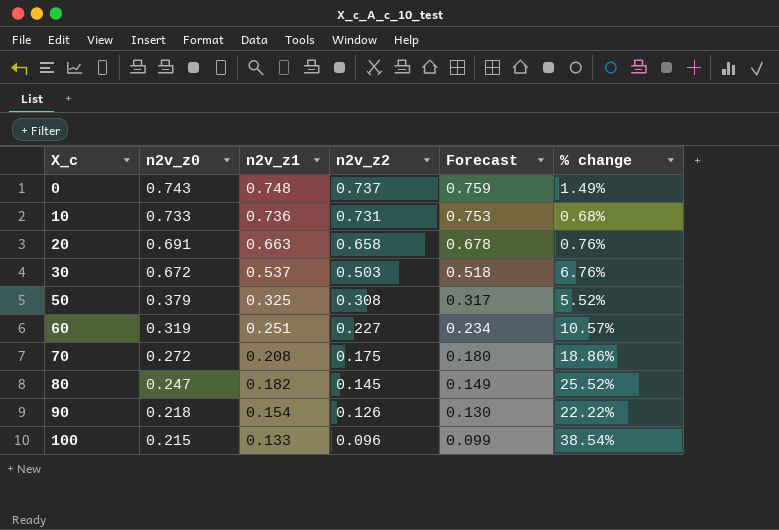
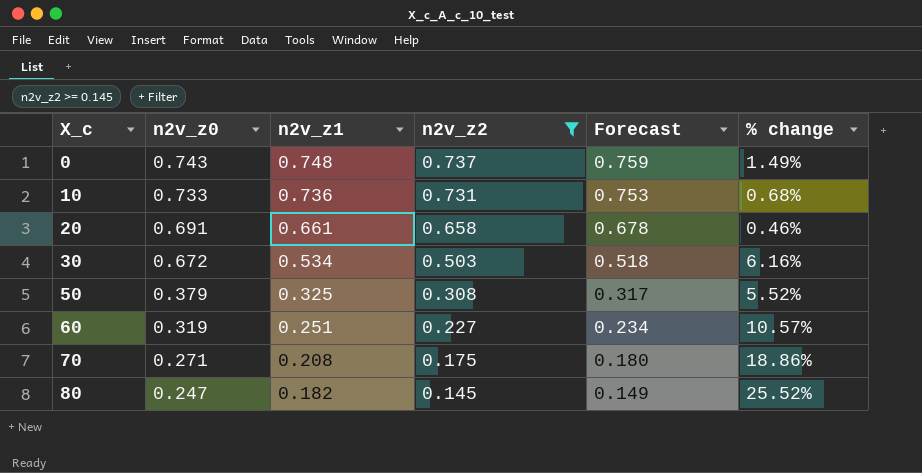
filter: none -> n2v_z2 >= 0.145
20 | n2v_z1: 0.663 -> 0.661
20 | % change: 0.76% -> 0.46%
30 | n2v_z1: 0.537 -> 0.534
30 | % change: 6.76% -> 6.16%
70 | n2v_z0: 0.272 -> 0.271

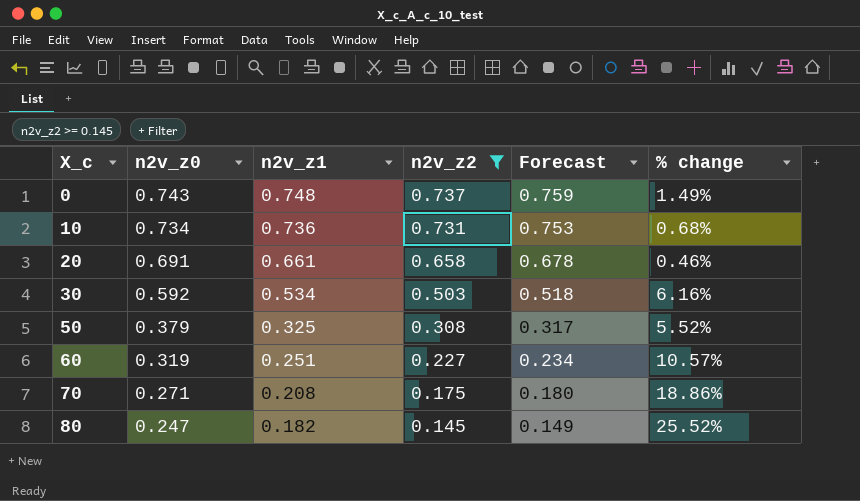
10 | n2v_z0: 0.733 -> 0.734
30 | n2v_z0: 0.672 -> 0.592

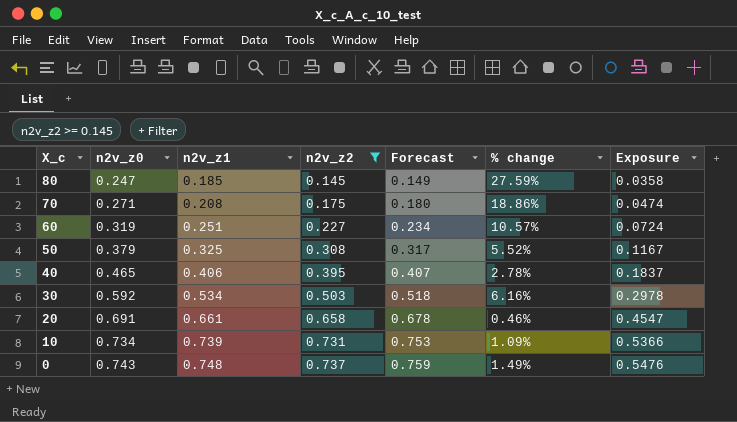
row order: X_c ascending -> X_c descending
column Exposure | formula: none -> [n2v_z0] * [n2v_z2]
80 | n2v_z1: 0.182 -> 0.185
80 | % change: 25.52% -> 27.59%
row 40: none -> 0.465 | 0.406 | 0.395 | 0.407 | 2.78% | 0.1837
10 | n2v_z1: 0.736 -> 0.739
10 | % change: 0.68% -> 1.09%

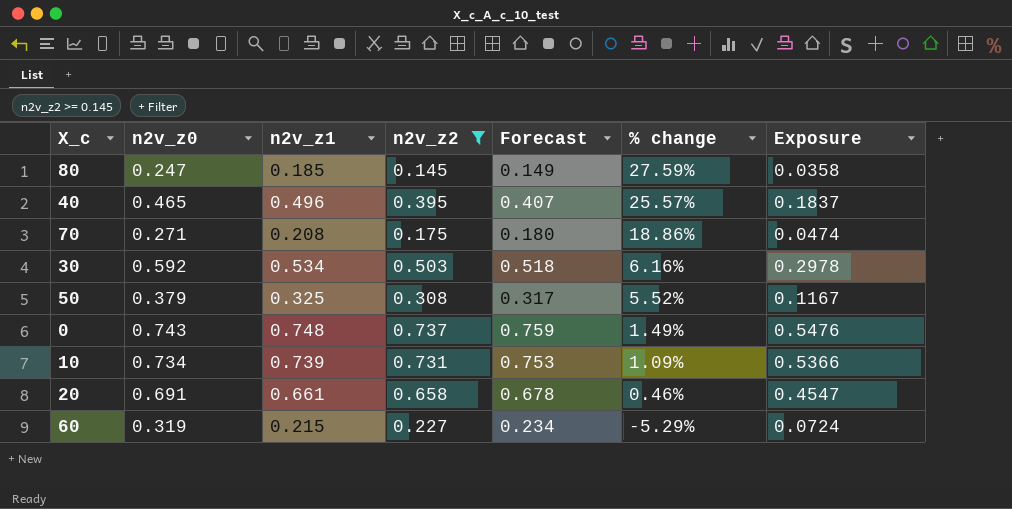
row order: X_c descending -> % change descending
40 | n2v_z1: 0.406 -> 0.496
40 | % change: 2.78% -> 25.57%
60 | n2v_z1: 0.251 -> 0.215
60 | % change: 10.57% -> -5.29%

